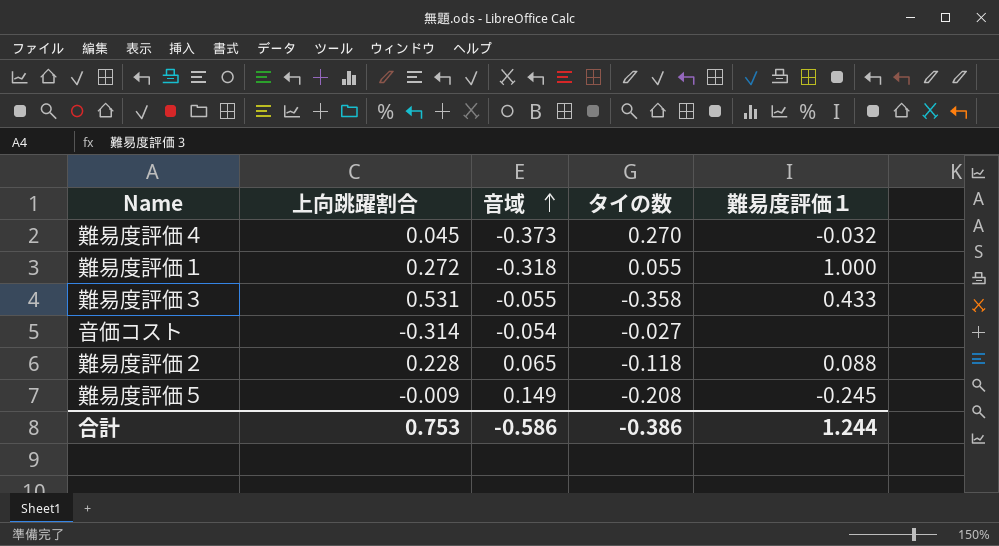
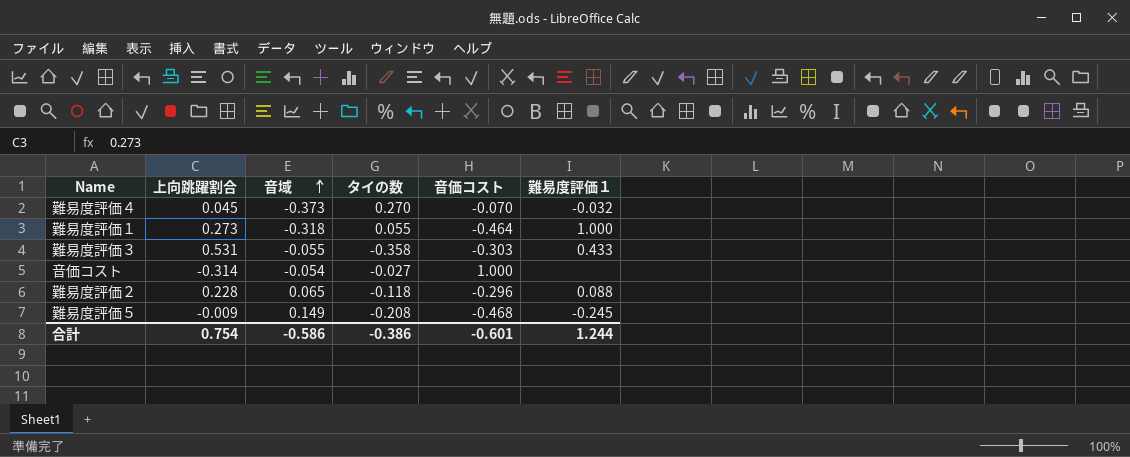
column 音価コスト | position: none -> 5
難易度評価１ | 上向跳躍割合: 0.272 -> 0.273
合計 | 上向跳躍割合: 0.753 -> 0.754

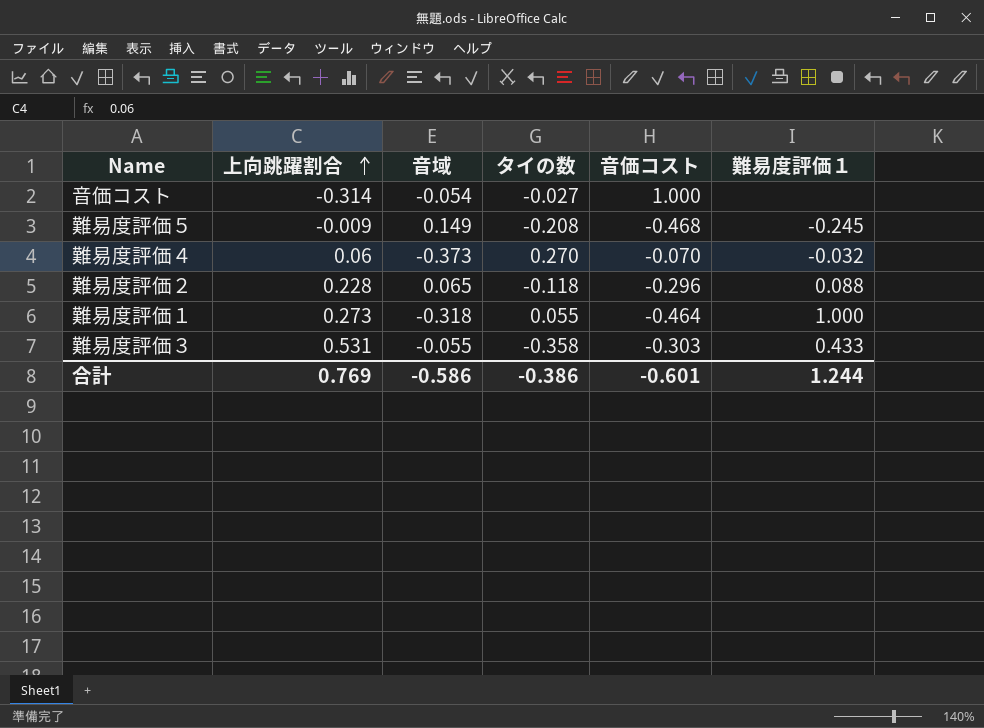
row order: 音域 ascending -> 上向跳躍割合 ascending
難易度評価４ | 上向跳躍割合: 0.045 -> 0.06
合計 | 上向跳躍割合: 0.754 -> 0.769

